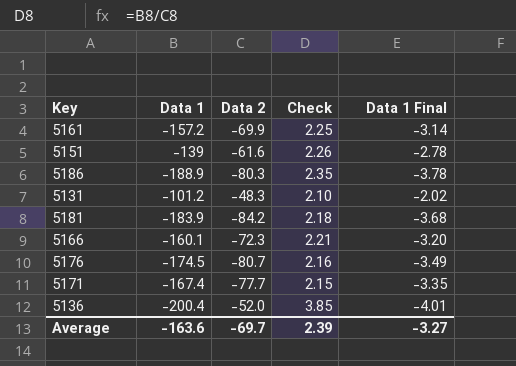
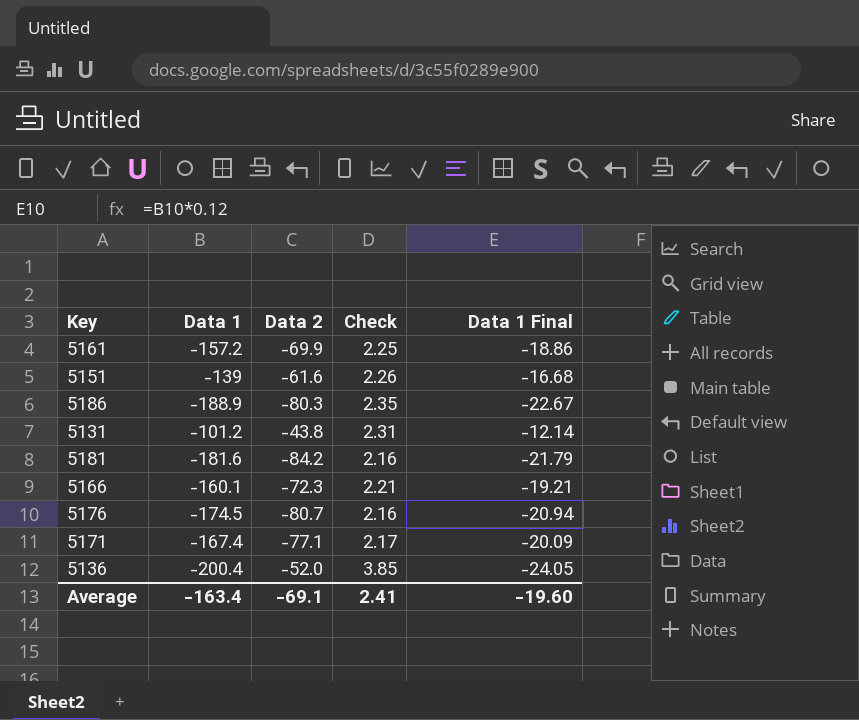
column Data 1 Final | formula: [Data 1] * 0.02 -> [Data 1] * 0.12
5131 | Data 2: -48.3 -> -43.8
5131 | Check: 2.10 -> 2.31
5181 | Data 1: -183.9 -> -181.6
5181 | Check: 2.18 -> 2.16
5171 | Data 2: -77.7 -> -77.1
5171 | Check: 2.15 -> 2.17
Average | Data 1: -163.6 -> -163.4
Average | Data 2: -69.7 -> -69.1
Average | Check: 2.39 -> 2.41
Average | Data 1 Final: -3.27 -> -19.60

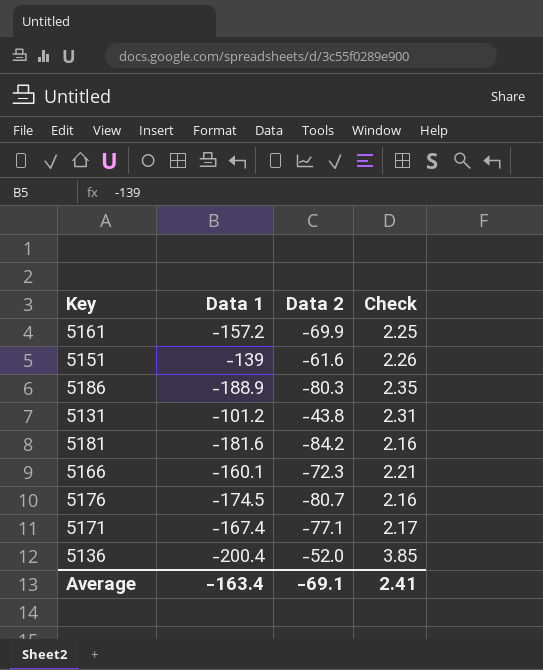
column Data 1 Final | formula: [Data 1] * 0.12 -> none

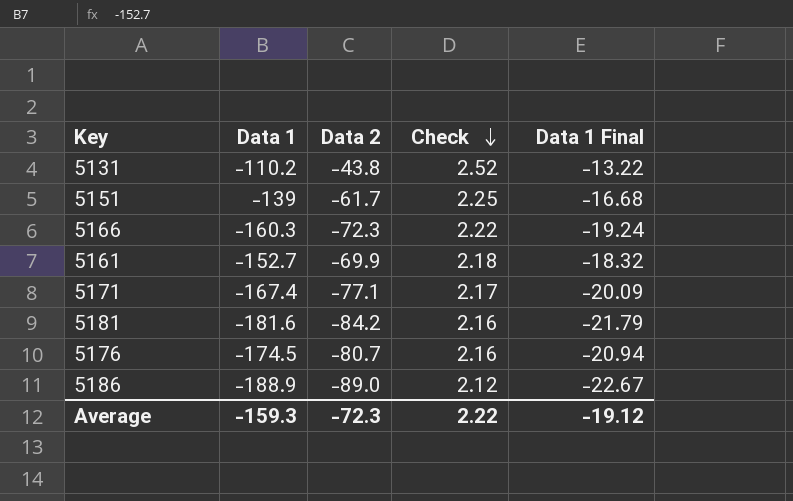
row order: none -> Check descending
column Data 1 Final | formula: none -> [Data 1] * 0.12
row 5136: -200.4 | -52.0 | 3.85 -> none
5131 | Data 1: -101.2 -> -110.2
5131 | Check: 2.31 -> 2.52
5151 | Data 2: -61.6 -> -61.7
5151 | Check: 2.26 -> 2.25
5166 | Data 1: -160.1 -> -160.3
5166 | Check: 2.21 -> 2.22
5161 | Data 1: -157.2 -> -152.7
5161 | Check: 2.25 -> 2.18
5186 | Data 2: -80.3 -> -89.0
5186 | Check: 2.35 -> 2.12
Average | Data 1: -163.4 -> -159.3
Average | Data 2: -69.1 -> -72.3
Average | Check: 2.41 -> 2.22

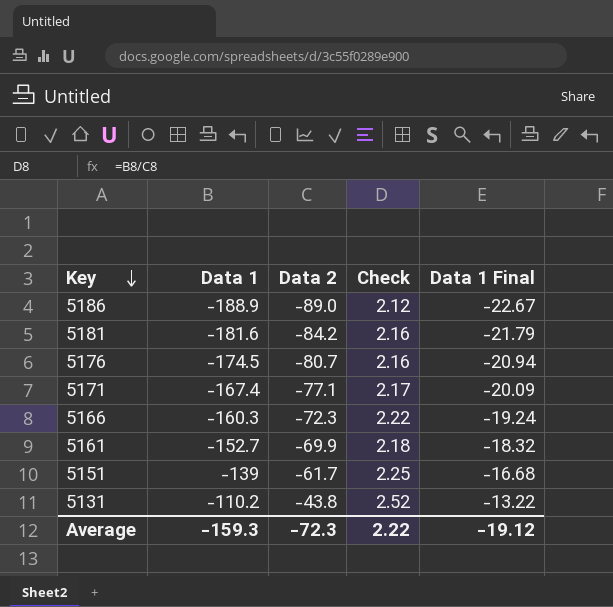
row order: Check descending -> Key descending

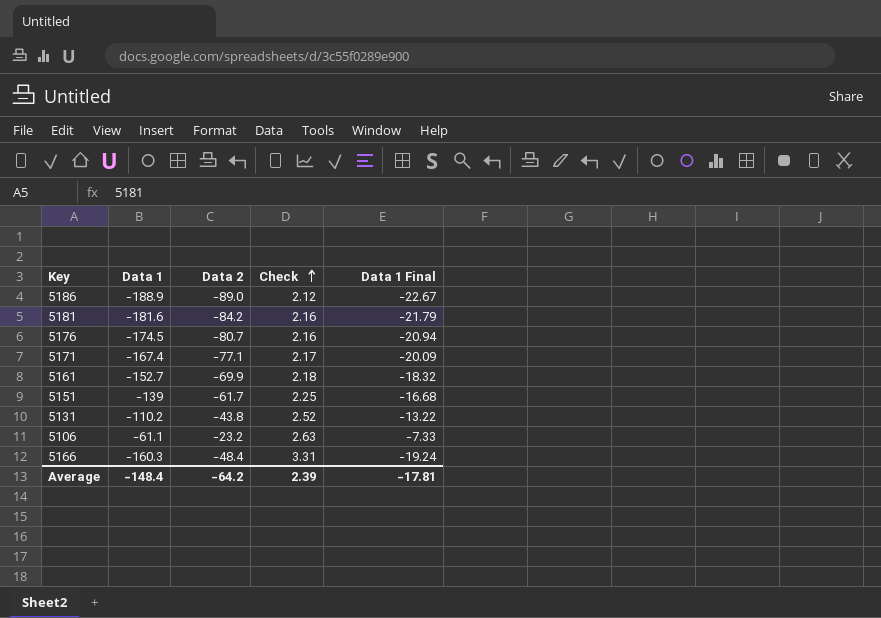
row order: Key descending -> Check ascending
row 5106: none -> -61.1 | -23.2 | 2.63 | -7.33
5166 | Data 2: -72.3 -> -48.4
5166 | Check: 2.22 -> 3.31
Average | Data 1: -159.3 -> -148.4
Average | Data 2: -72.3 -> -64.2
Average | Check: 2.22 -> 2.39
Average | Data 1 Final: -19.12 -> -17.81

